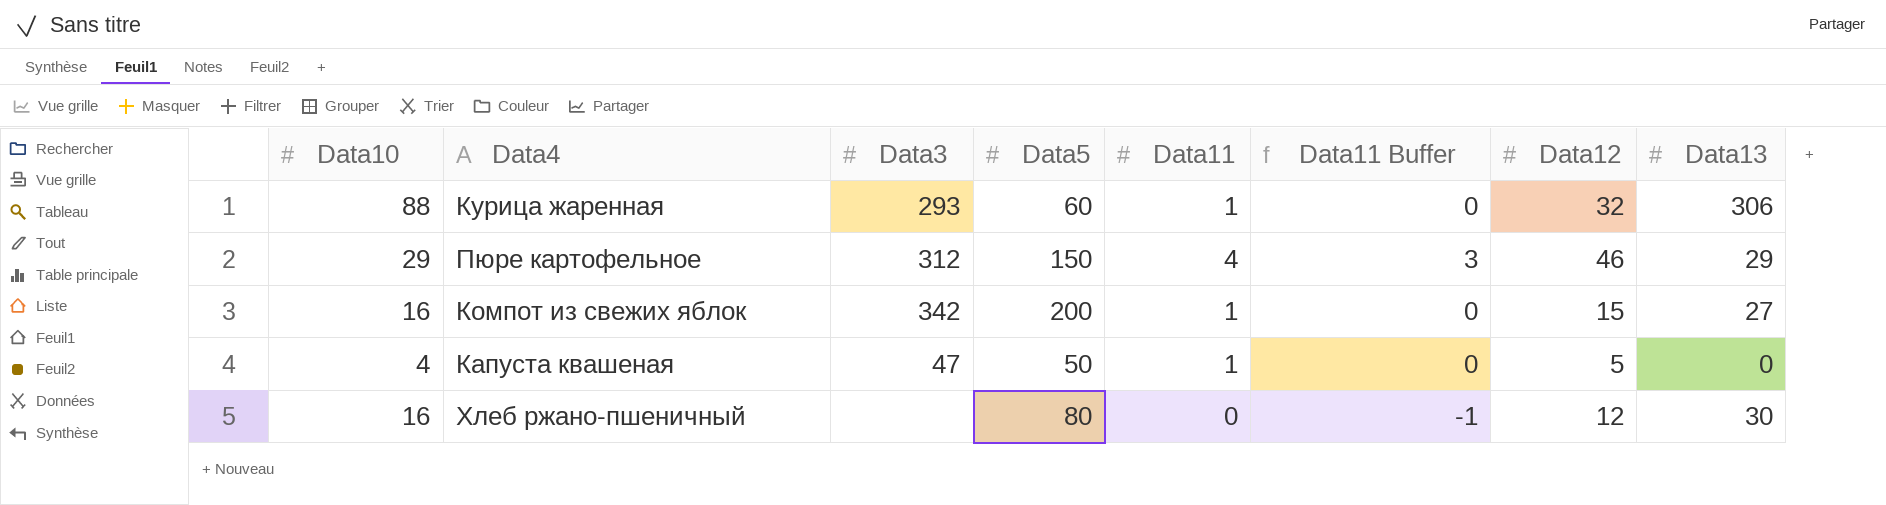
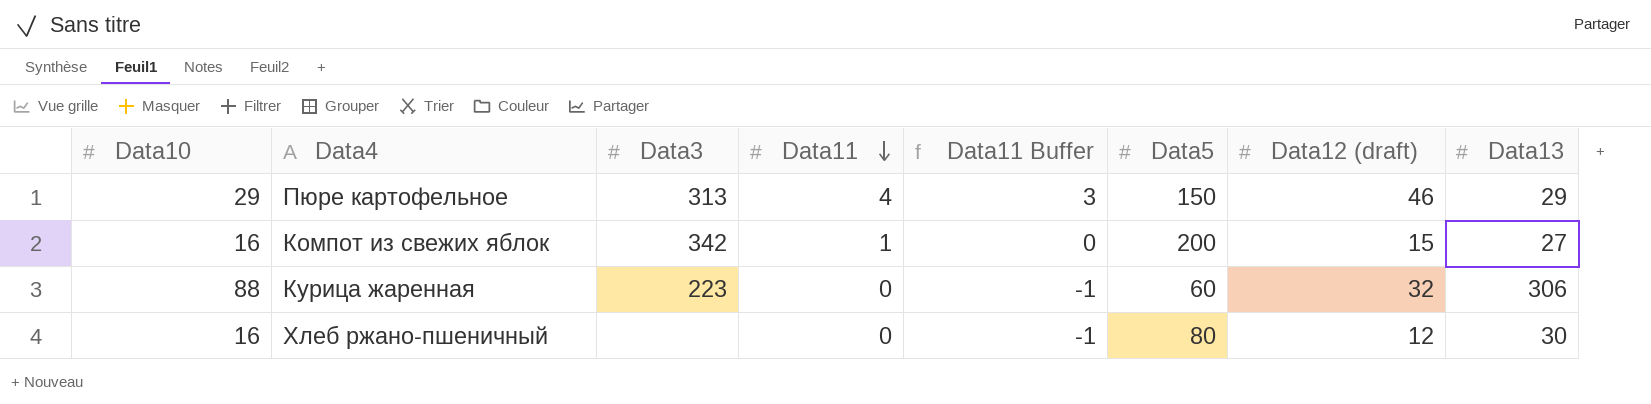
row order: none -> Data11 descending
column Data5 | position: 4 -> 6
column name: Data12 -> Data12 (draft)
row Капуста квашеная: 4 | 47 | 50 | 1 | 0 | 5 | 0 -> none
Пюре картофельное | Data3: 312 -> 313
Курица жаренная | Data3: 293 -> 223
Курица жаренная | Data11: 1 -> 0
Курица жаренная | Data11 Buffer: 0 -> -1

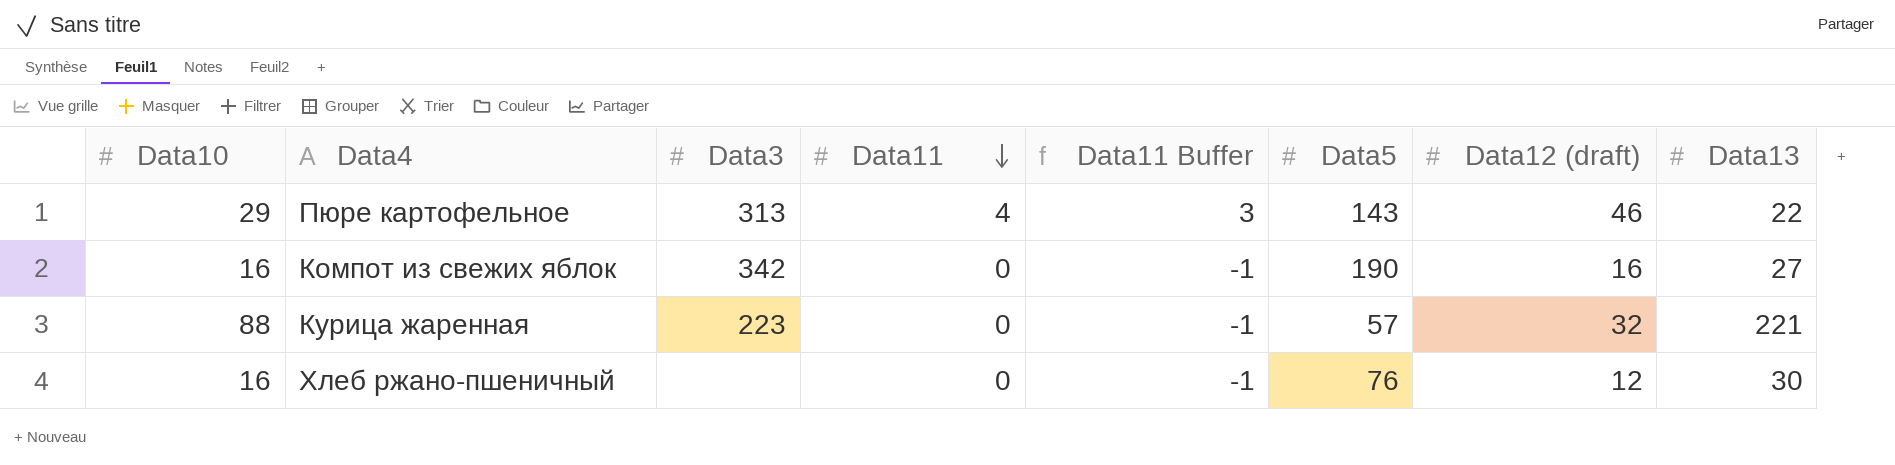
Пюре картофельное | Data5: 150 -> 143
Пюре картофельное | Data13: 29 -> 22
Компот из свежих яблок | Data11: 1 -> 0
Компот из свежих яблок | Data11 Buffer: 0 -> -1
Компот из свежих яблок | Data5: 200 -> 190
Компот из свежих яблок | Data12 (draft): 15 -> 16
Курица жаренная | Data5: 60 -> 57
Курица жаренная | Data13: 306 -> 221
Хлеб ржано-пшеничный | Data5: 80 -> 76

